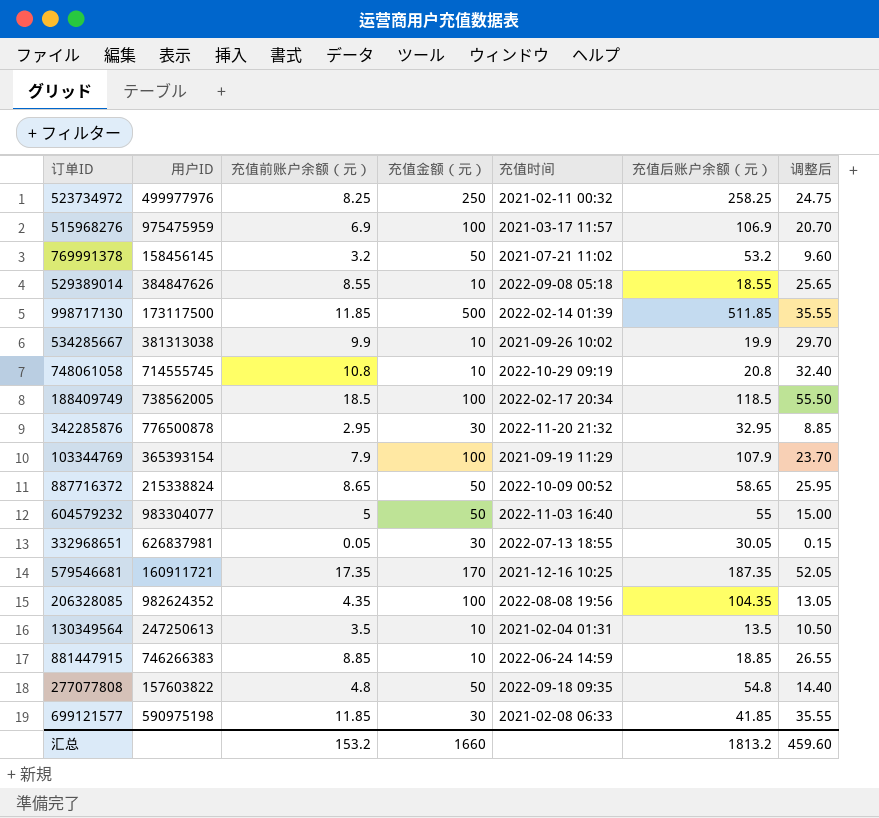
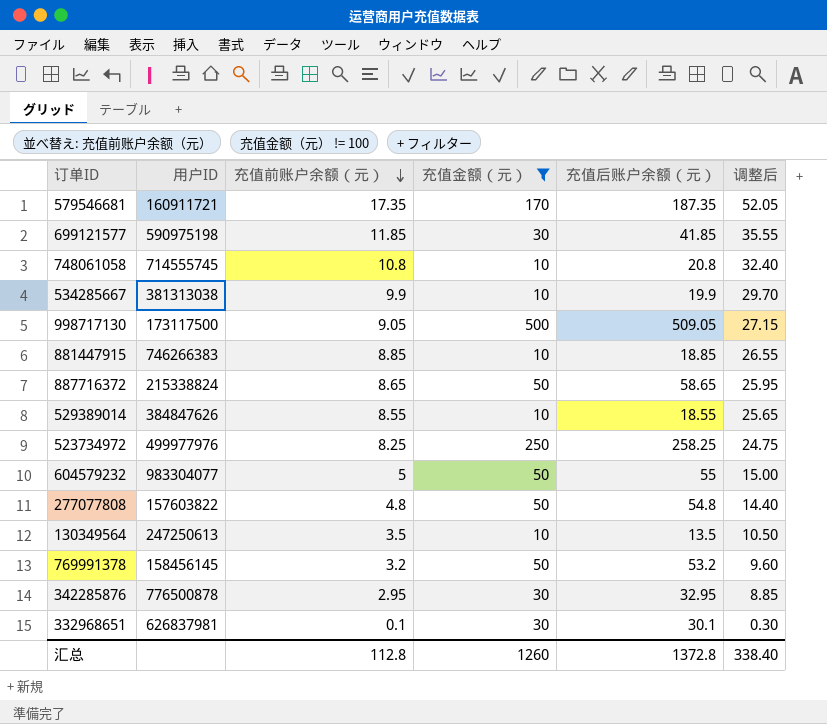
filter: none -> 充值金额（元） != 100
row order: none -> 充值前账户余额（元） descending
column 充值时间 | position: 5 -> none
998717130 | 充值前账户余额（元）: 11.85 -> 9.05
998717130 | 充值后账户余额（元）: 511.85 -> 509.05
998717130 | 调整后: 35.55 -> 27.15
332968651 | 充值前账户余额（元）: 0.05 -> 0.1
332968651 | 充值后账户余额（元）: 30.05 -> 30.1
332968651 | 调整后: 0.15 -> 0.30
汇总 | 充值前账户余额（元）: 153.2 -> 112.8
汇总 | 充值金额（元）: 1660 -> 1260
汇总 | 充值后账户余额（元）: 1813.2 -> 1372.8
汇总 | 调整后: 459.60 -> 338.40

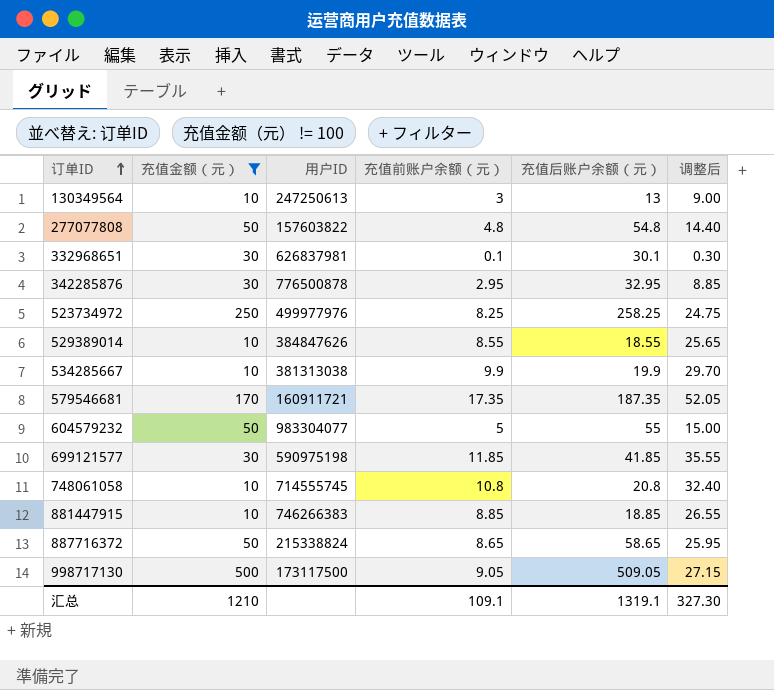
row order: 充值前账户余额（元） descending -> 订单ID ascending
column 充值金额（元） | position: 4 -> 2
row 769991378: 158456145 | 3.2 | 50 | 53.2 | 9.60 -> none
130349564 | 充值前账户余额（元）: 3.5 -> 3
130349564 | 充值后账户余额（元）: 13.5 -> 13
130349564 | 调整后: 10.50 -> 9.00
汇总 | 充值金额（元）: 1260 -> 1210
汇总 | 充值前账户余额（元）: 112.8 -> 109.1
汇总 | 充值后账户余额（元）: 1372.8 -> 1319.1
汇总 | 调整后: 338.40 -> 327.30

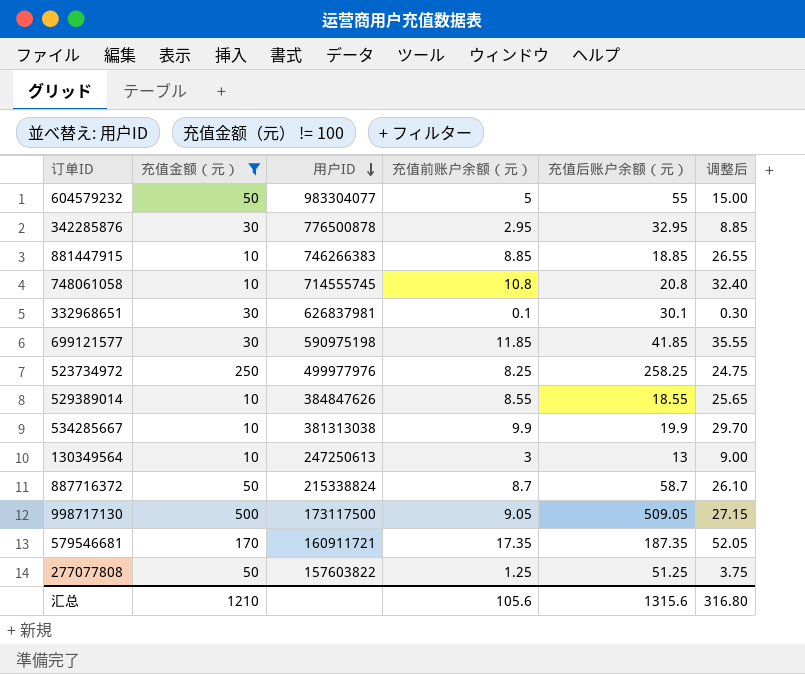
row order: 订单ID ascending -> 用户ID descending
887716372 | 充值前账户余额（元）: 8.65 -> 8.7
887716372 | 充值后账户余额（元）: 58.65 -> 58.7
887716372 | 调整后: 25.95 -> 26.10
277077808 | 充值前账户余额（元）: 4.8 -> 1.25
277077808 | 充值后账户余额（元）: 54.8 -> 51.25
277077808 | 调整后: 14.40 -> 3.75
汇总 | 充值前账户余额（元）: 109.1 -> 105.6
汇总 | 充值后账户余额（元）: 1319.1 -> 1315.6
汇总 | 调整后: 327.30 -> 316.80

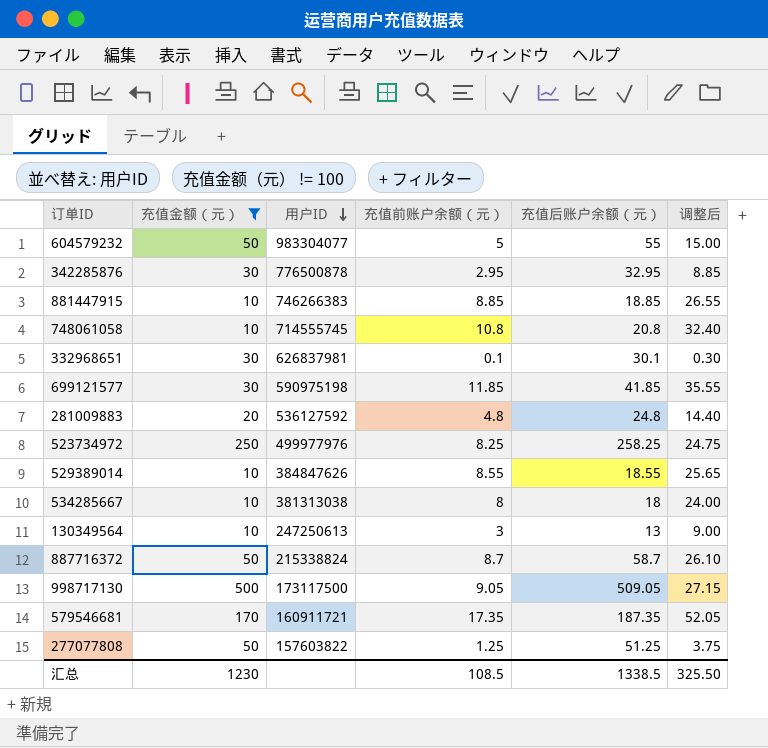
row 281009883: none -> 20 | 536127592 | 4.8 | 24.8 | 14.40
534285667 | 充值前账户余额（元）: 9.9 -> 8
534285667 | 充值后账户余额（元）: 19.9 -> 18
534285667 | 调整后: 29.70 -> 24.00
汇总 | 充值金额（元）: 1210 -> 1230
汇总 | 充值前账户余额（元）: 105.6 -> 108.5
汇总 | 充值后账户余额（元）: 1315.6 -> 1338.5
汇总 | 调整后: 316.80 -> 325.50

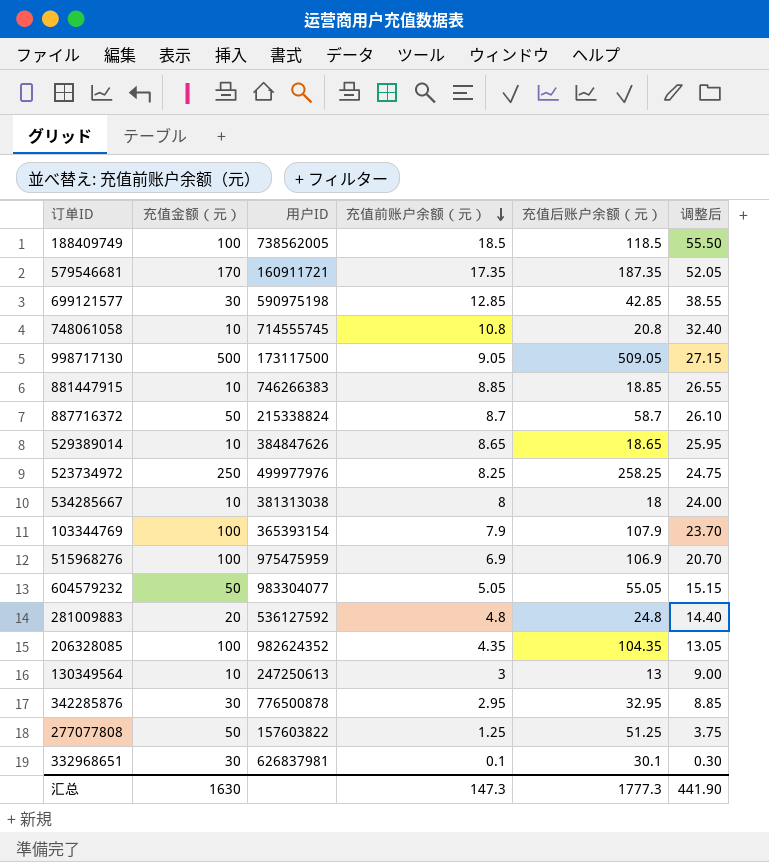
filter: 充值金额（元） != 100 -> none
row order: 用户ID descending -> 充值前账户余额（元） descending
699121577 | 充值前账户余额（元）: 11.85 -> 12.85
699121577 | 充值后账户余额（元）: 41.85 -> 42.85
699121577 | 调整后: 35.55 -> 38.55
529389014 | 充值前账户余额（元）: 8.55 -> 8.65
529389014 | 充值后账户余额（元）: 18.55 -> 18.65
529389014 | 调整后: 25.65 -> 25.95
604579232 | 充值前账户余额（元）: 5 -> 5.05
604579232 | 充值后账户余额（元）: 55 -> 55.05
604579232 | 调整后: 15.00 -> 15.15
汇总 | 充值金额（元）: 1230 -> 1630
汇总 | 充值前账户余额（元）: 108.5 -> 147.3
汇总 | 充值后账户余额（元）: 1338.5 -> 1777.3
汇总 | 调整后: 325.50 -> 441.90

